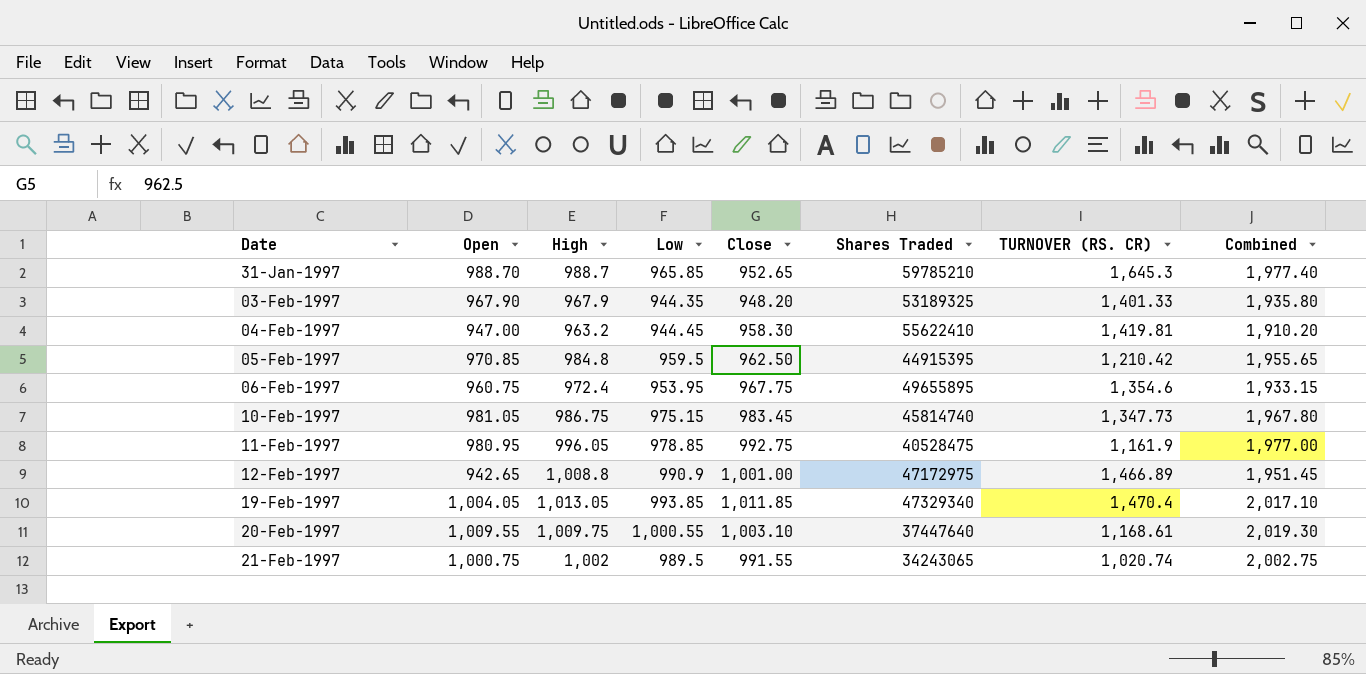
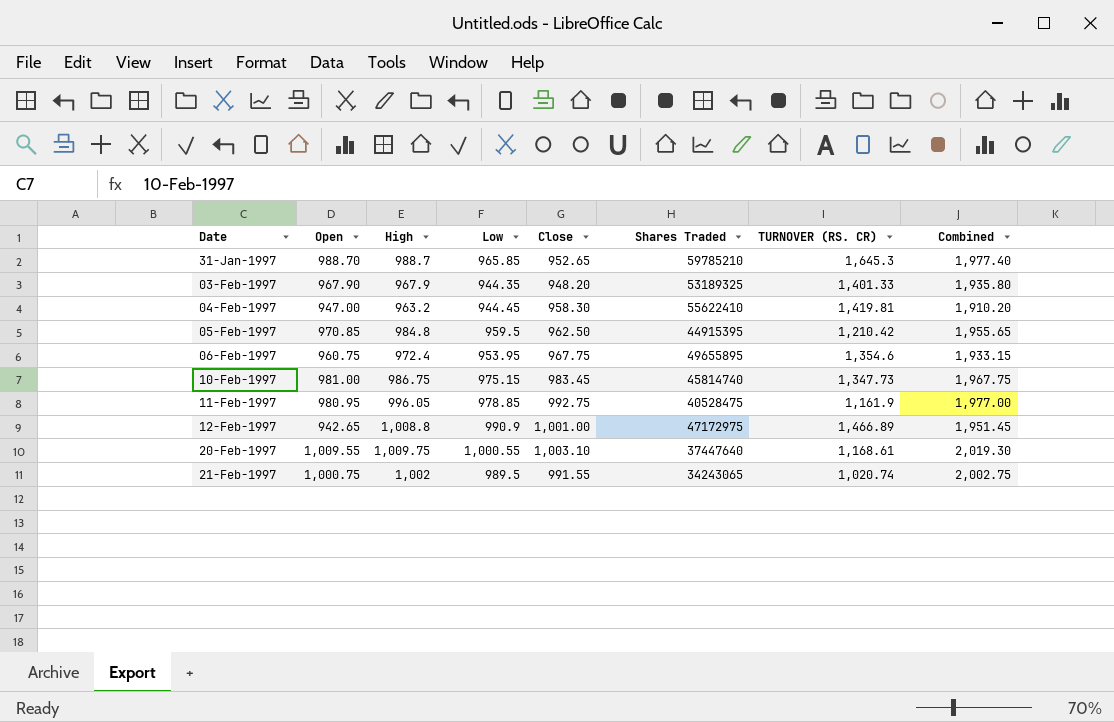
row 19-Feb-1997: 1,004.05 | 1,013.05 | 993.85 | 1,011.85 | 47329340 | 1,470.4 | 2,017.10 -> none
10-Feb-1997 | Open: 981.05 -> 981.00
10-Feb-1997 | Combined: 1,967.80 -> 1,967.75

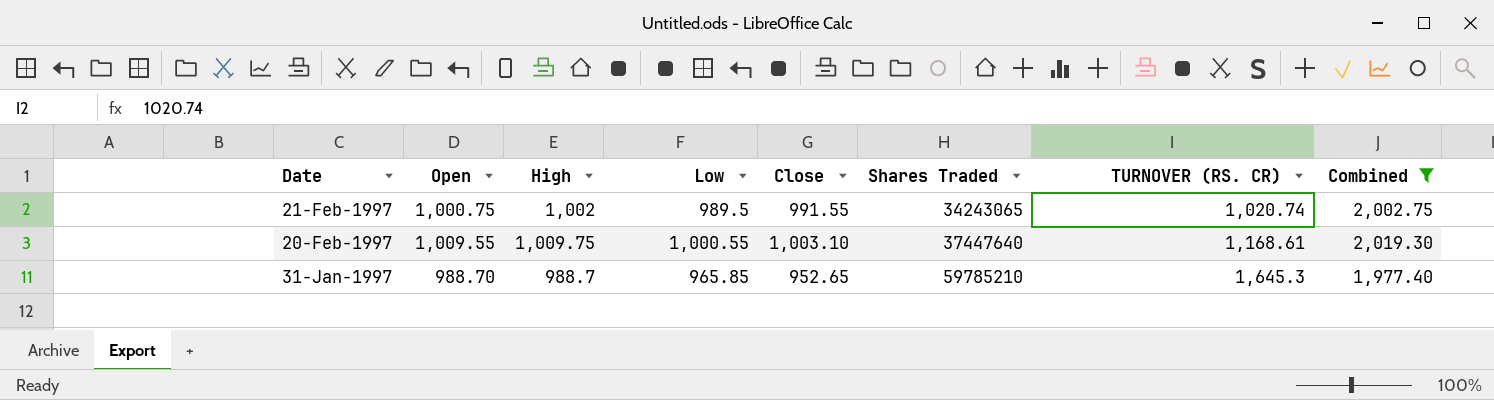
filter: none -> Combined >= 1,977.40
row order: Date ascending -> Date descending

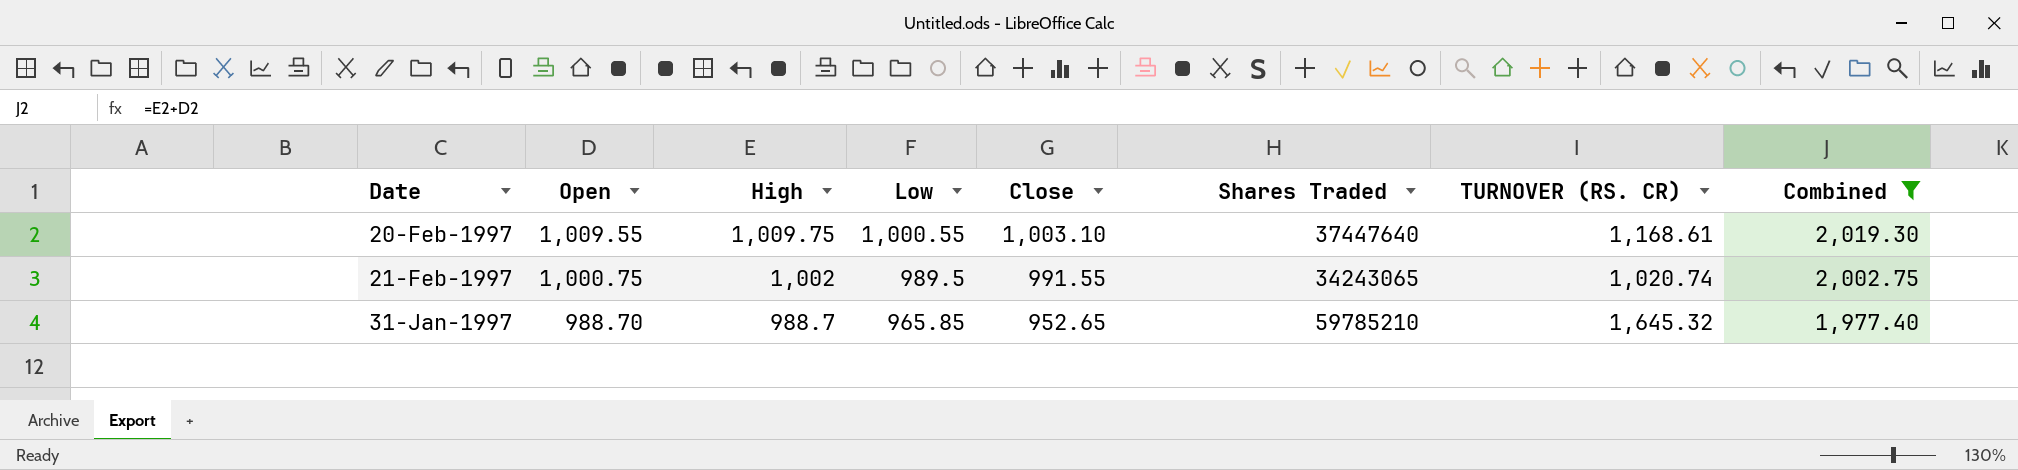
row order: Date descending -> Open descending
31-Jan-1997 | TURNOVER (RS. CR): 1,645.3 -> 1,645.32

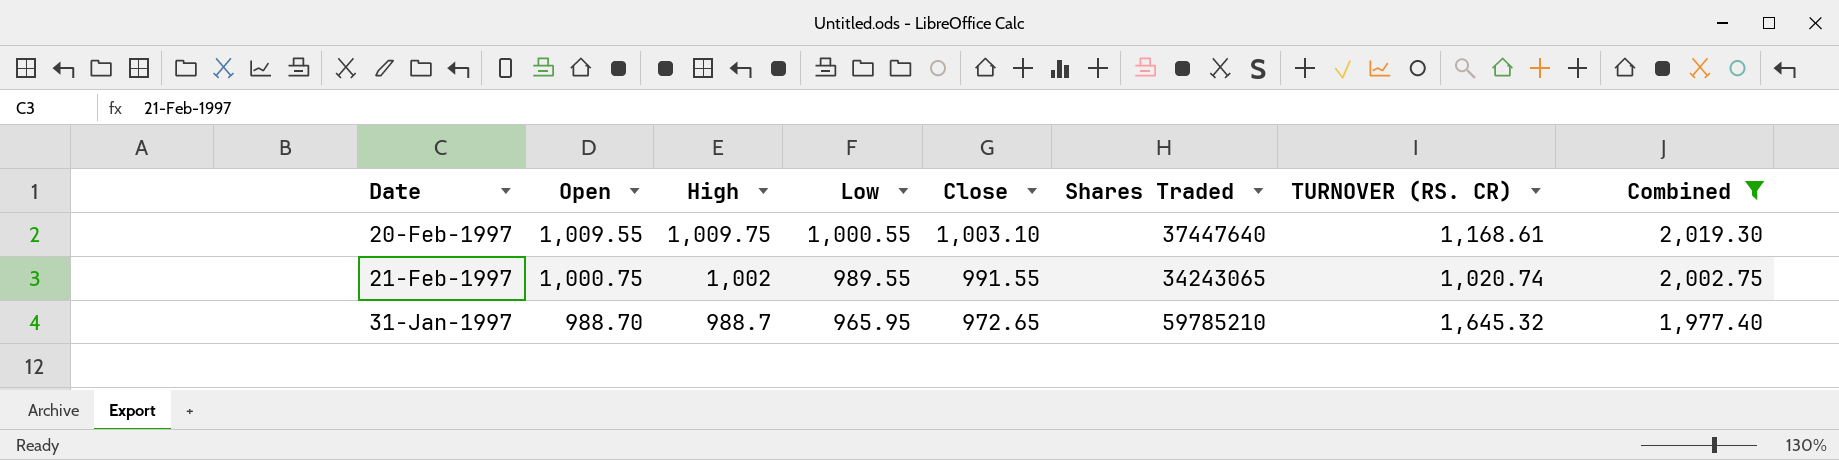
21-Feb-1997 | Low: 989.5 -> 989.55
31-Jan-1997 | Low: 965.85 -> 965.95
31-Jan-1997 | Close: 952.65 -> 972.65

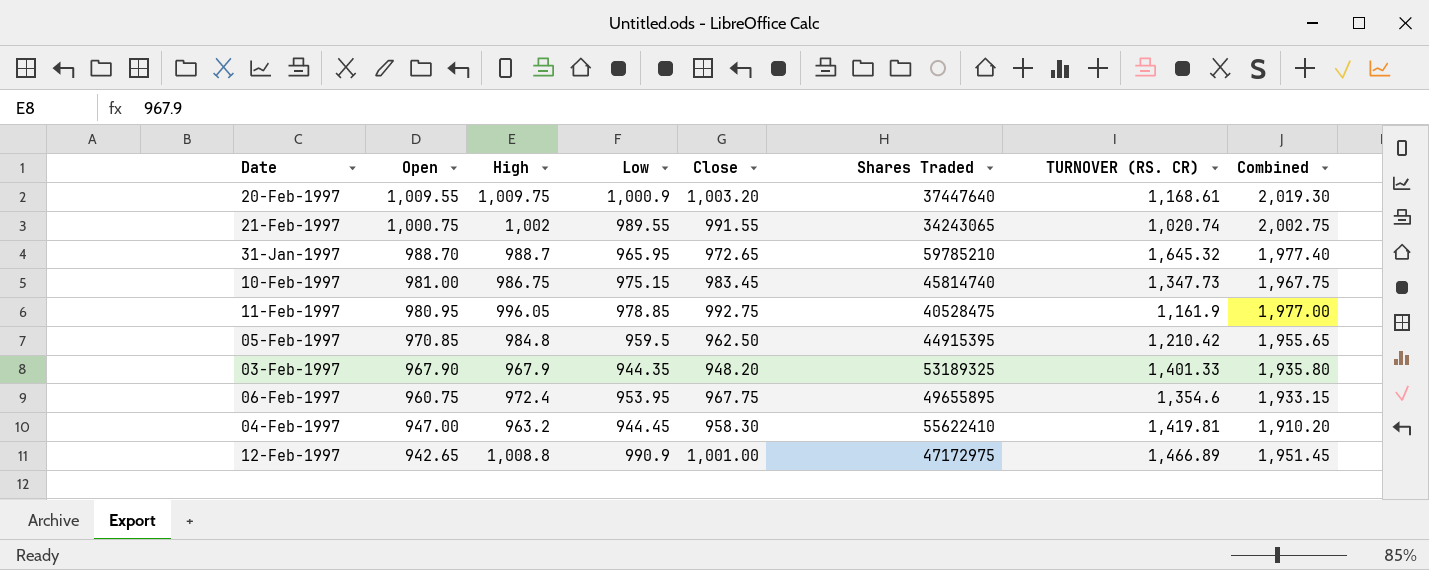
filter: Combined >= 1,977.40 -> none
20-Feb-1997 | Low: 1,000.55 -> 1,000.9
20-Feb-1997 | Close: 1,003.10 -> 1,003.20

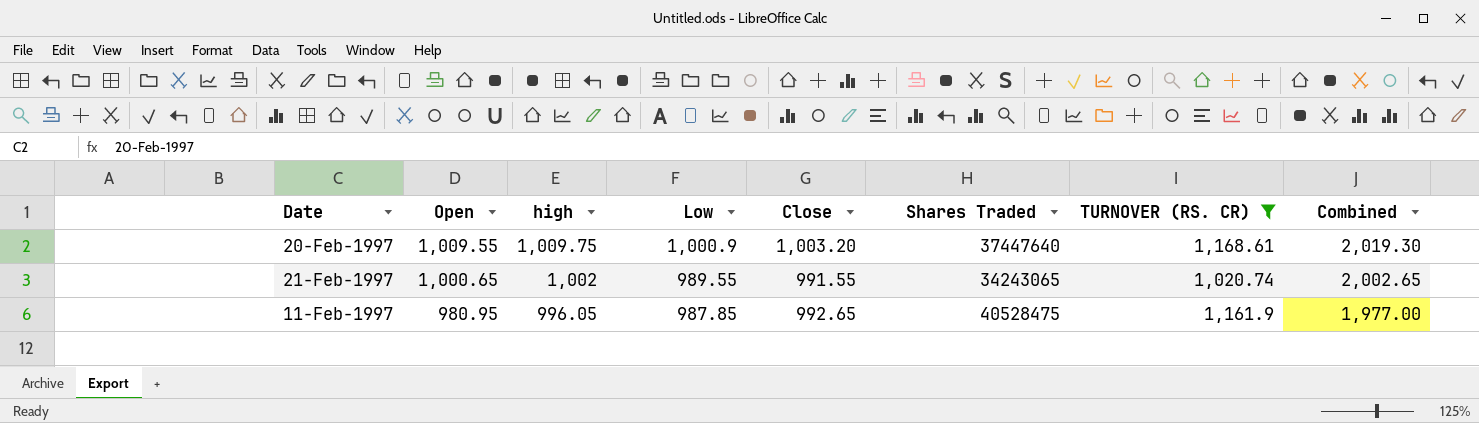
filter: none -> TURNOVER (RS. CR) <= 1,168.61
column name: High -> high
21-Feb-1997 | Open: 1,000.75 -> 1,000.65
21-Feb-1997 | Combined: 2,002.75 -> 2,002.65
11-Feb-1997 | Low: 978.85 -> 987.85
11-Feb-1997 | Close: 992.75 -> 992.65

